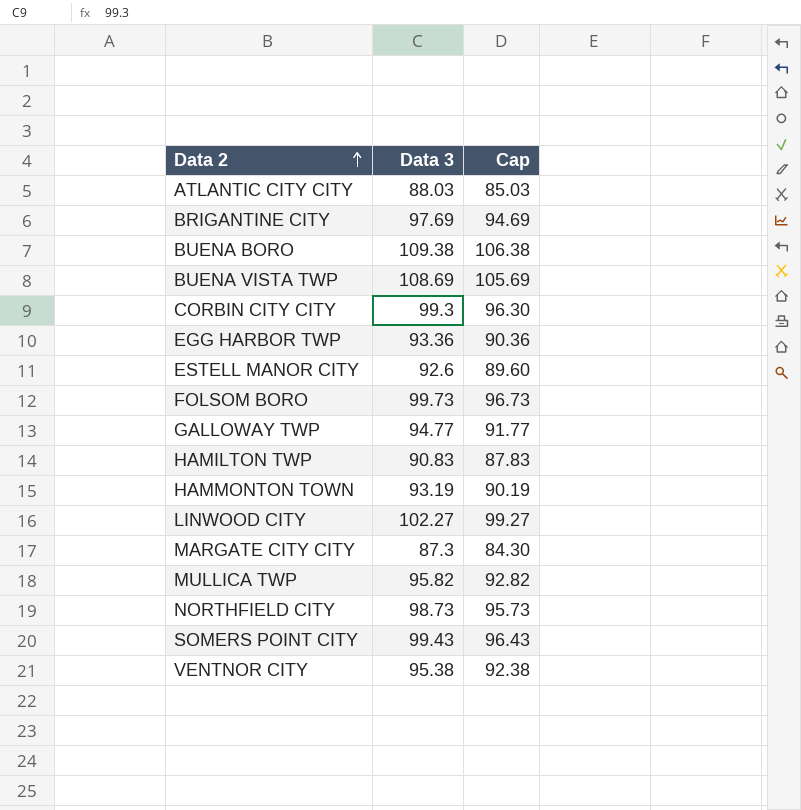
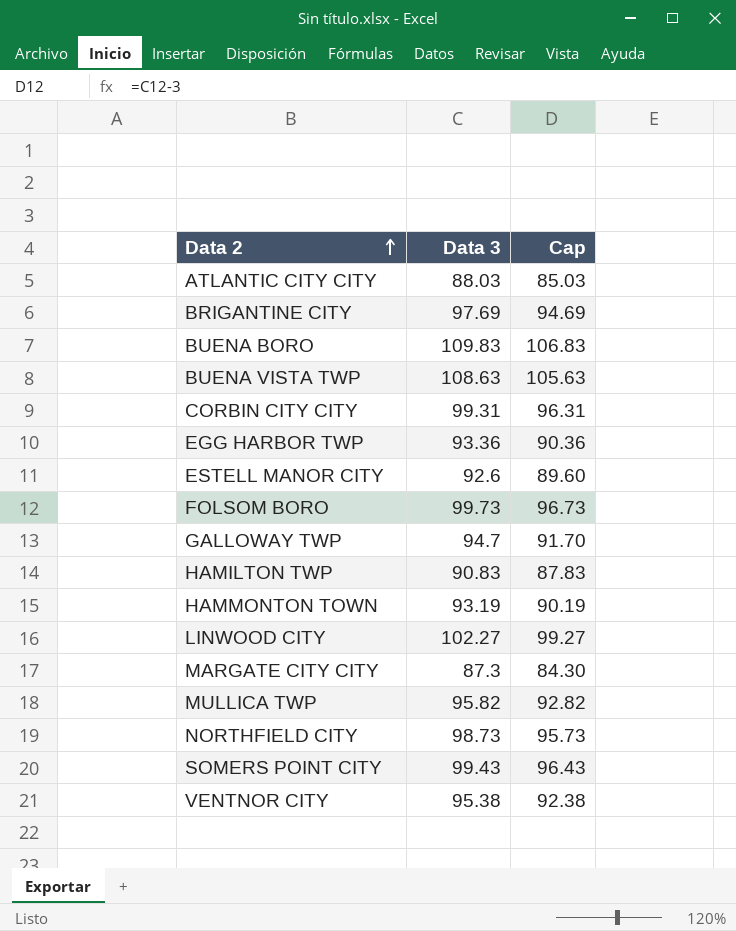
BUENA BORO | Data 3: 109.38 -> 109.83
BUENA BORO | Cap: 106.38 -> 106.83
BUENA VISTA TWP | Data 3: 108.69 -> 108.63
BUENA VISTA TWP | Cap: 105.69 -> 105.63
CORBIN CITY CITY | Data 3: 99.3 -> 99.31
CORBIN CITY CITY | Cap: 96.30 -> 96.31
GALLOWAY TWP | Data 3: 94.77 -> 94.7
GALLOWAY TWP | Cap: 91.77 -> 91.70

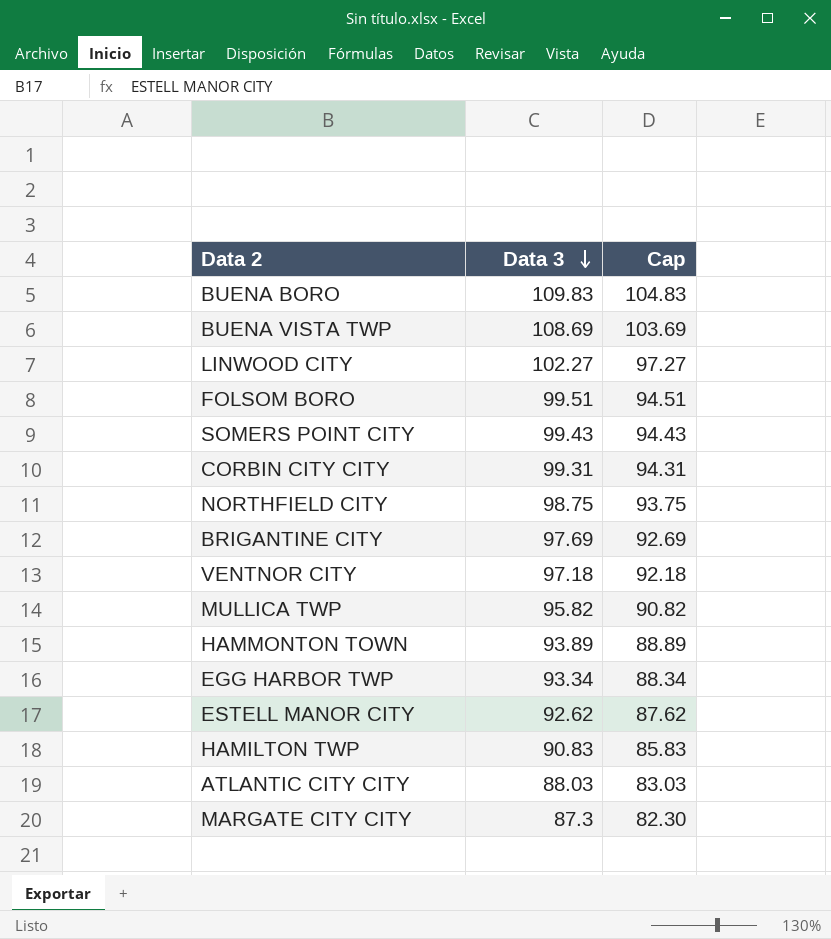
row order: Data 2 ascending -> Data 3 descending
column Cap | formula: [Data 3] - 3 -> [Data 3] - 5
row GALLOWAY TWP: 94.7 | 91.70 -> none
BUENA VISTA TWP | Data 3: 108.63 -> 108.69
FOLSOM BORO | Data 3: 99.73 -> 99.51
NORTHFIELD CITY | Data 3: 98.73 -> 98.75
VENTNOR CITY | Data 3: 95.38 -> 97.18
HAMMONTON TOWN | Data 3: 93.19 -> 93.89
EGG HARBOR TWP | Data 3: 93.36 -> 93.34
ESTELL MANOR CITY | Data 3: 92.6 -> 92.62

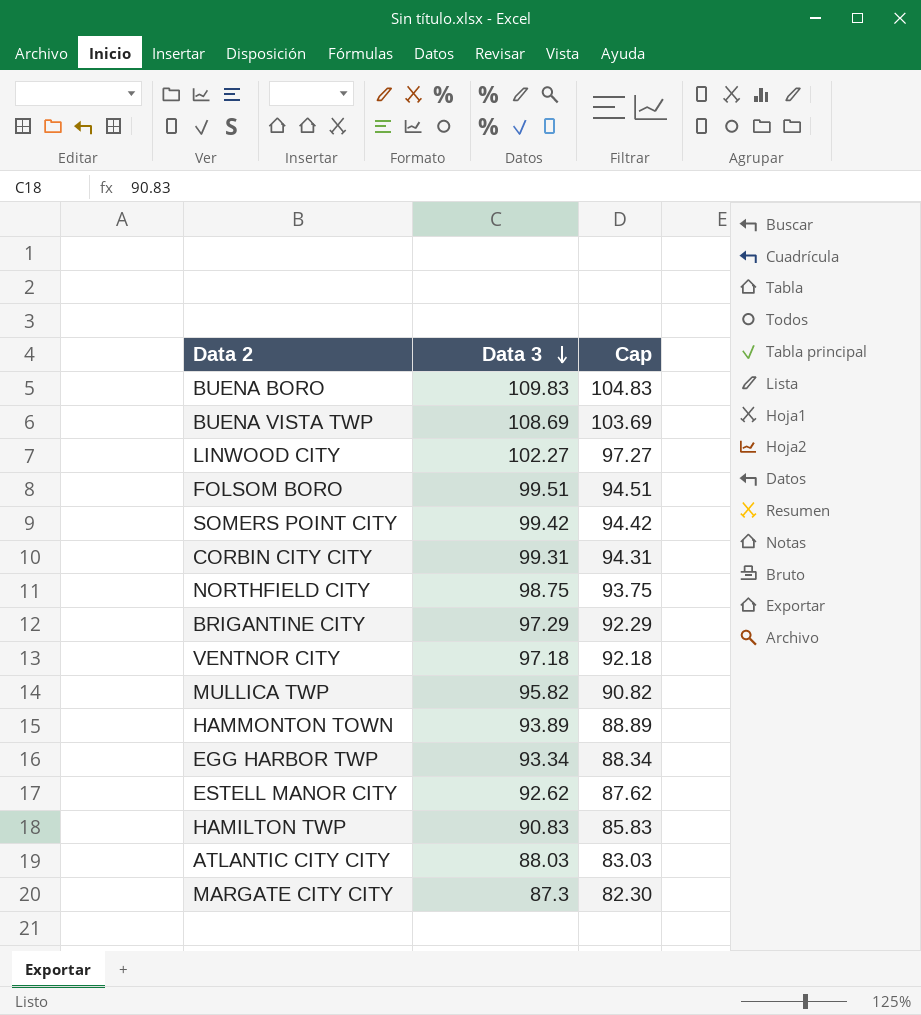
SOMERS POINT CITY | Data 3: 99.43 -> 99.42
SOMERS POINT CITY | Cap: 94.43 -> 94.42
BRIGANTINE CITY | Data 3: 97.69 -> 97.29
BRIGANTINE CITY | Cap: 92.69 -> 92.29

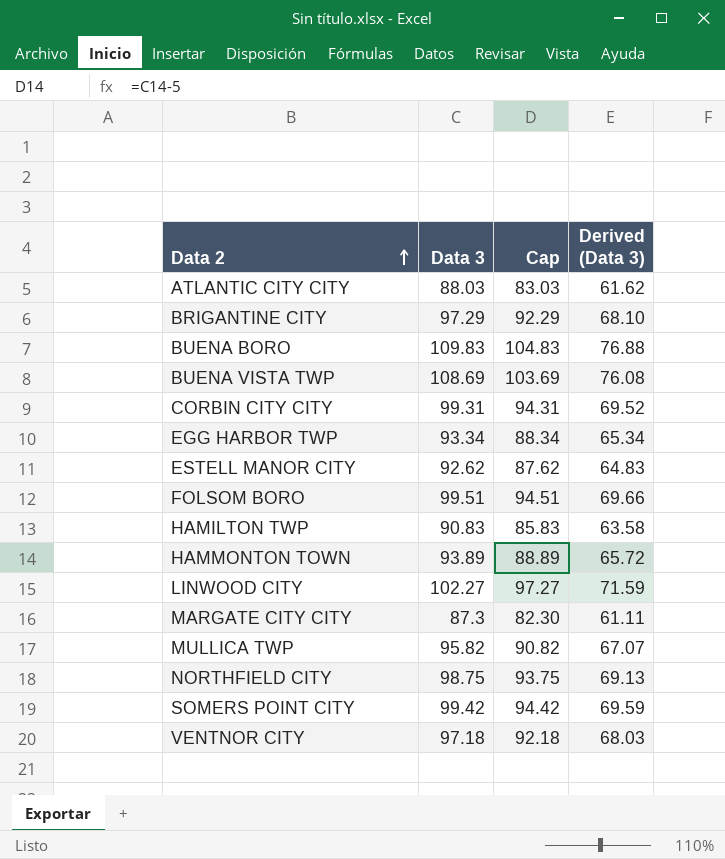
row order: Data 3 descending -> Data 2 ascending
column Derived (Data 3) | formula: none -> [Data 3] * 0.7

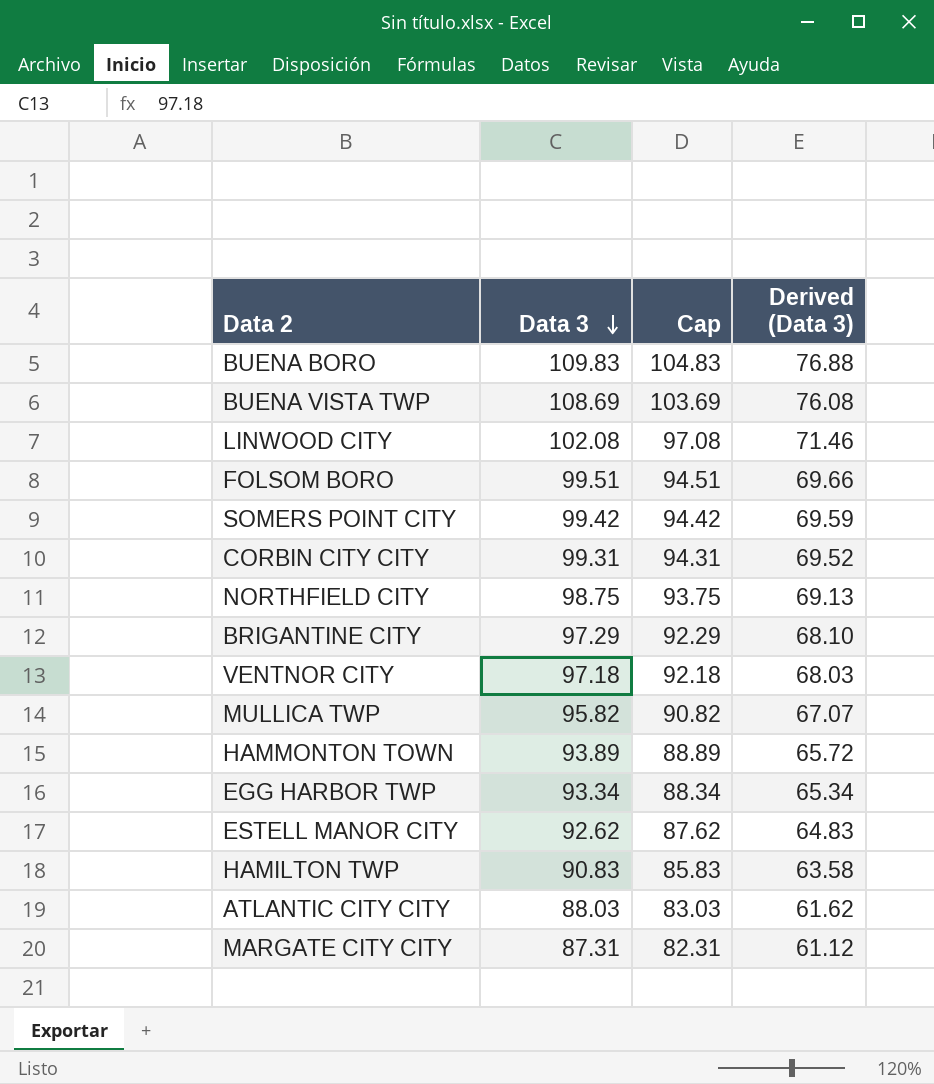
row order: Data 2 ascending -> Data 3 descending
LINWOOD CITY | Data 3: 102.27 -> 102.08
LINWOOD CITY | Cap: 97.27 -> 97.08
LINWOOD CITY | Derived (Data 3): 71.59 -> 71.46
MARGATE CITY CITY | Data 3: 87.3 -> 87.31
MARGATE CITY CITY | Cap: 82.30 -> 82.31
MARGATE CITY CITY | Derived (Data 3): 61.11 -> 61.12

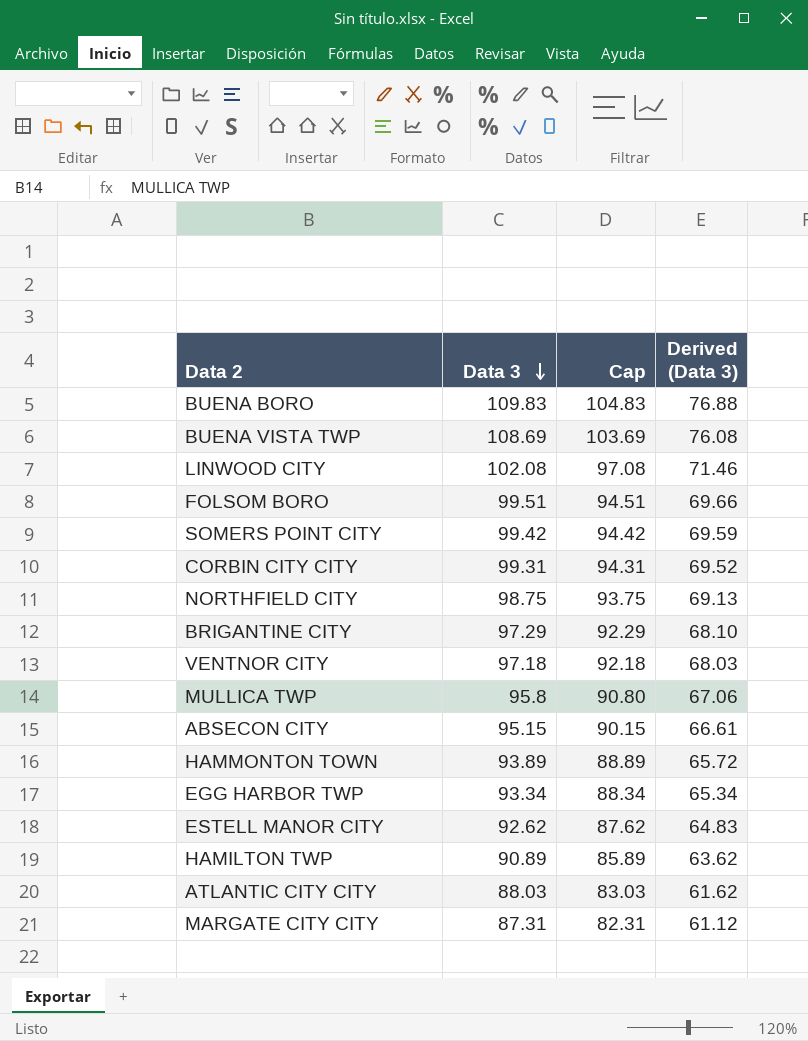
MULLICA TWP | Data 3: 95.82 -> 95.8
MULLICA TWP | Cap: 90.82 -> 90.80
MULLICA TWP | Derived (Data 3): 67.07 -> 67.06
row ABSECON CITY: none -> 95.15 | 90.15 | 66.61
HAMILTON TWP | Data 3: 90.83 -> 90.89
HAMILTON TWP | Cap: 85.83 -> 85.89
HAMILTON TWP | Derived (Data 3): 63.58 -> 63.62

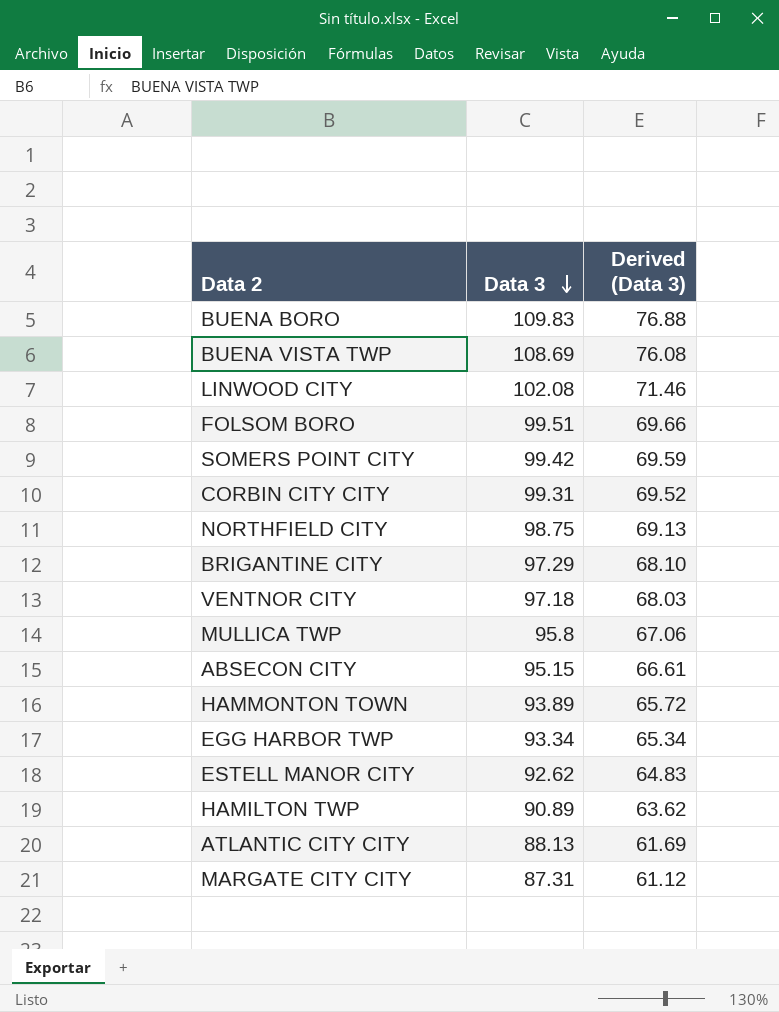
column Cap | formula: [Data 3] - 5 -> none
ATLANTIC CITY CITY | Data 3: 88.03 -> 88.13
ATLANTIC CITY CITY | Derived (Data 3): 61.62 -> 61.69

